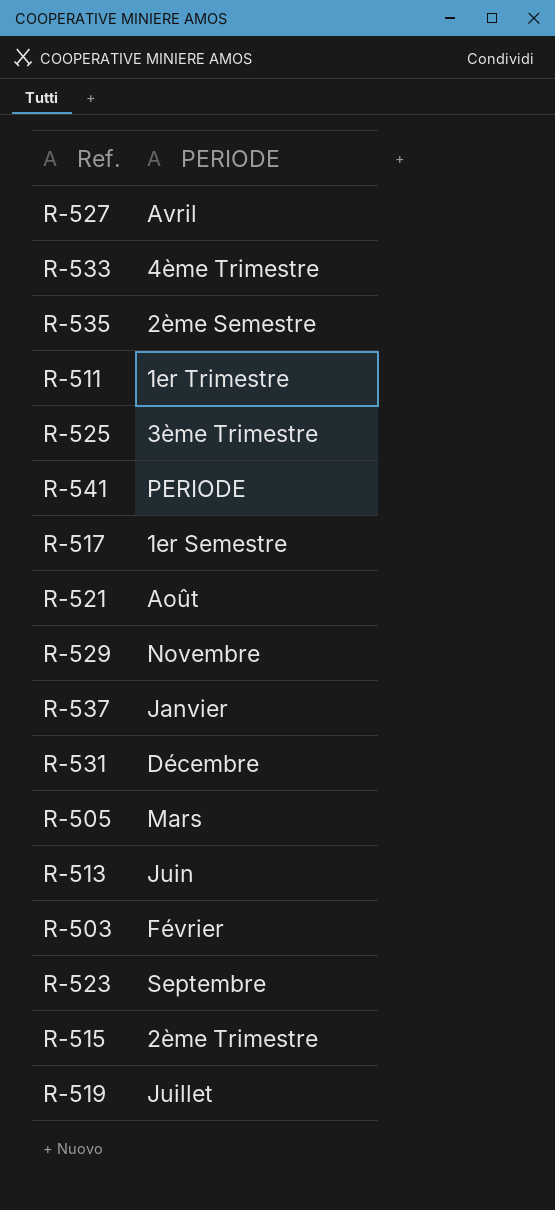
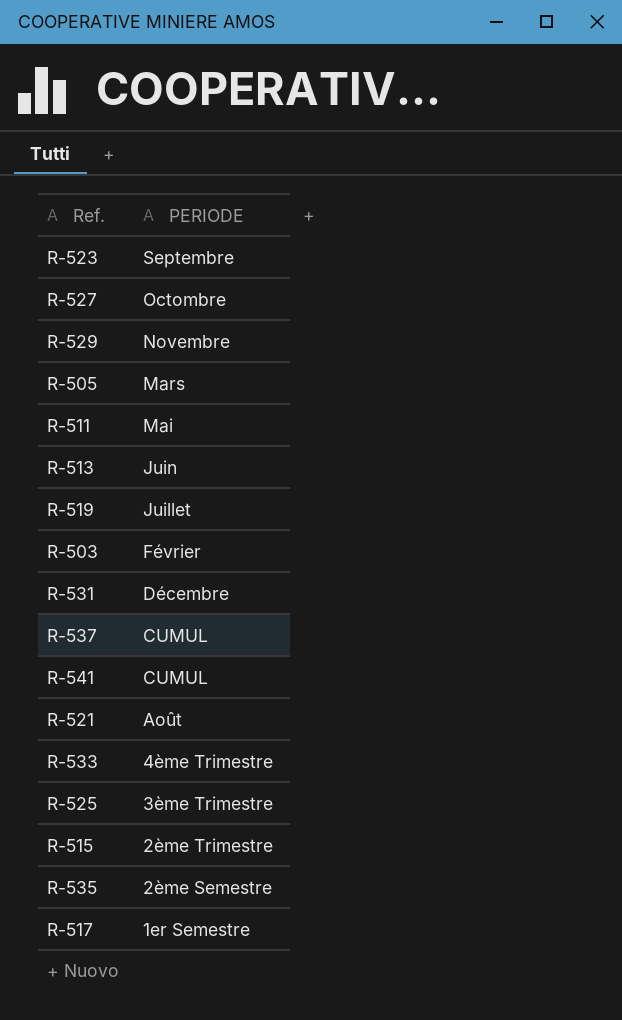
row order: none -> PERIODE descending
R-527 | PERIODE: Avril -> Octombre
R-511 | PERIODE: 1er Trimestre -> Mai
R-537 | PERIODE: Janvier -> CUMUL
R-541 | PERIODE: PERIODE -> CUMUL

